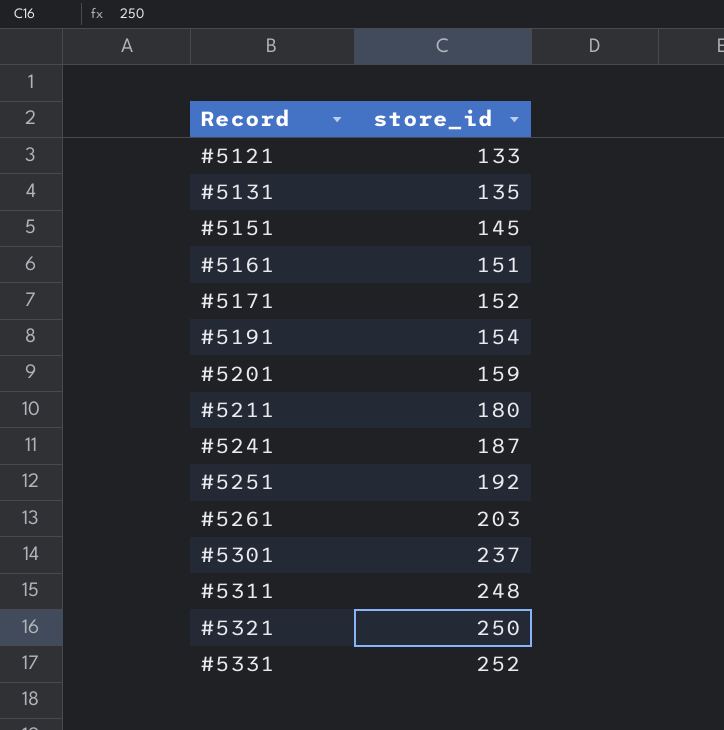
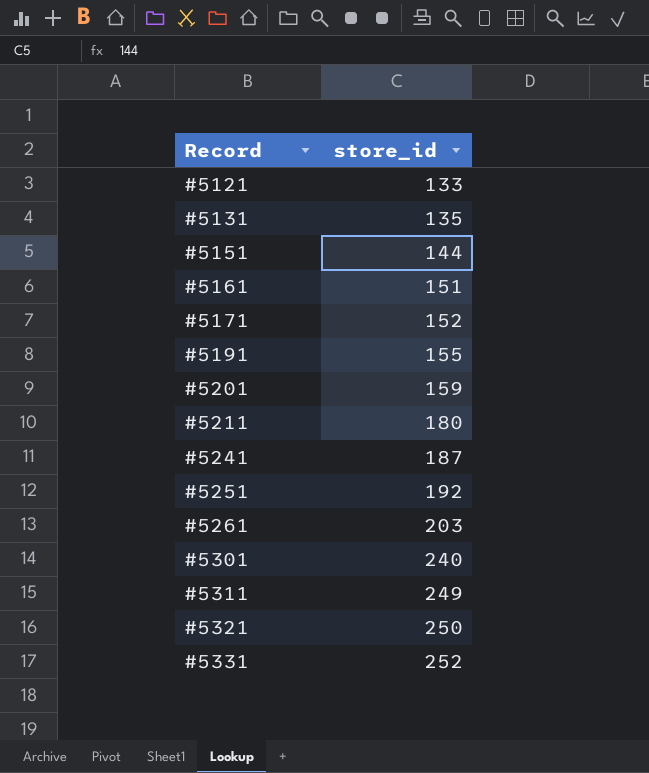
#5151 | store_id: 145 -> 144
#5191 | store_id: 154 -> 155
#5301 | store_id: 237 -> 240
#5311 | store_id: 248 -> 249

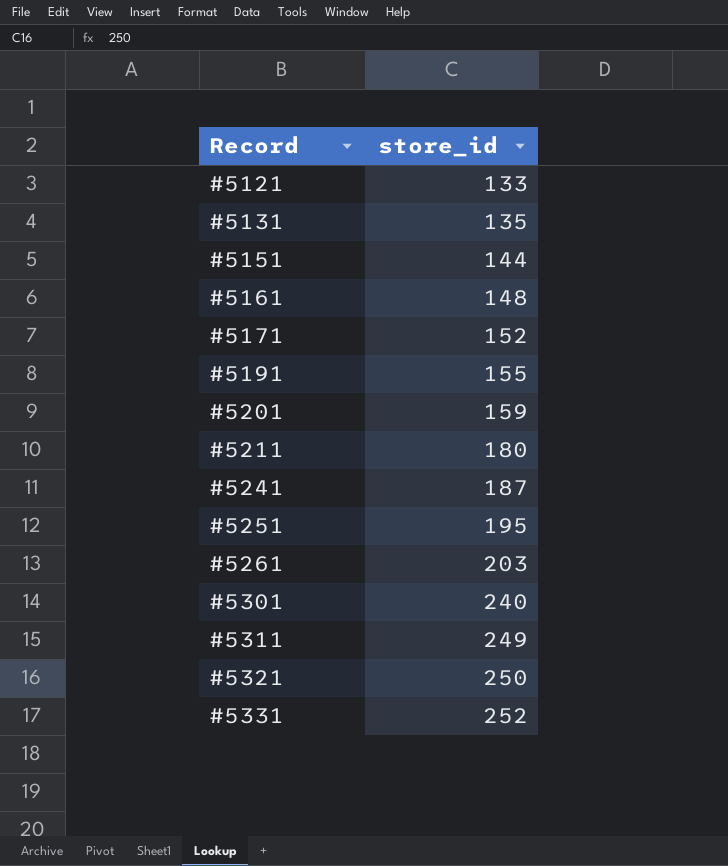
#5161 | store_id: 151 -> 148
#5251 | store_id: 192 -> 195

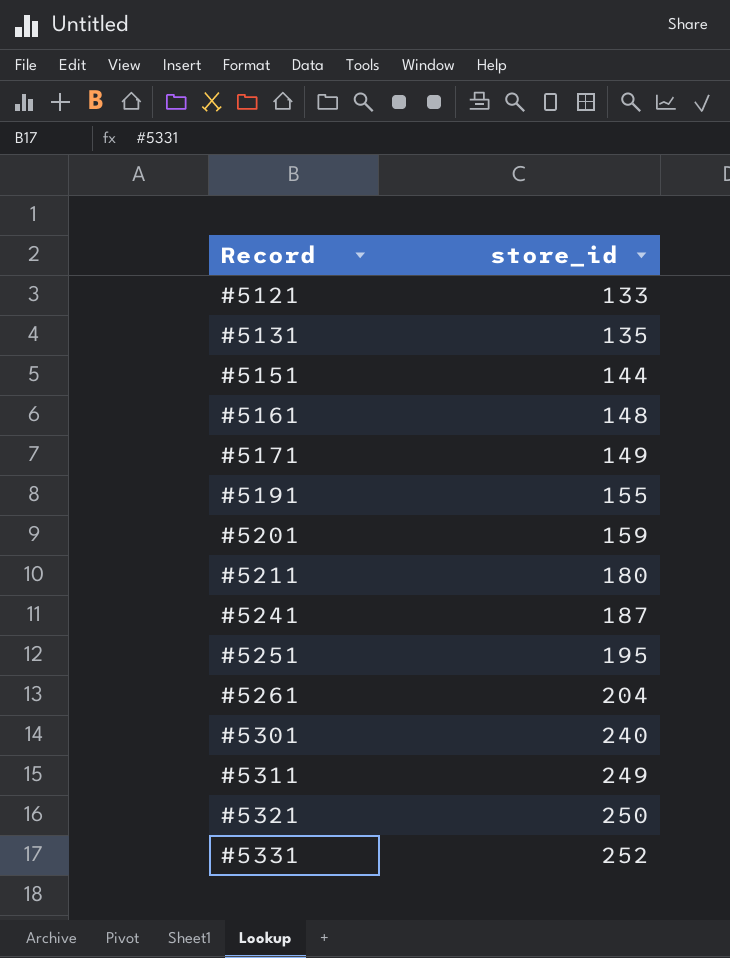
#5171 | store_id: 152 -> 149
#5261 | store_id: 203 -> 204

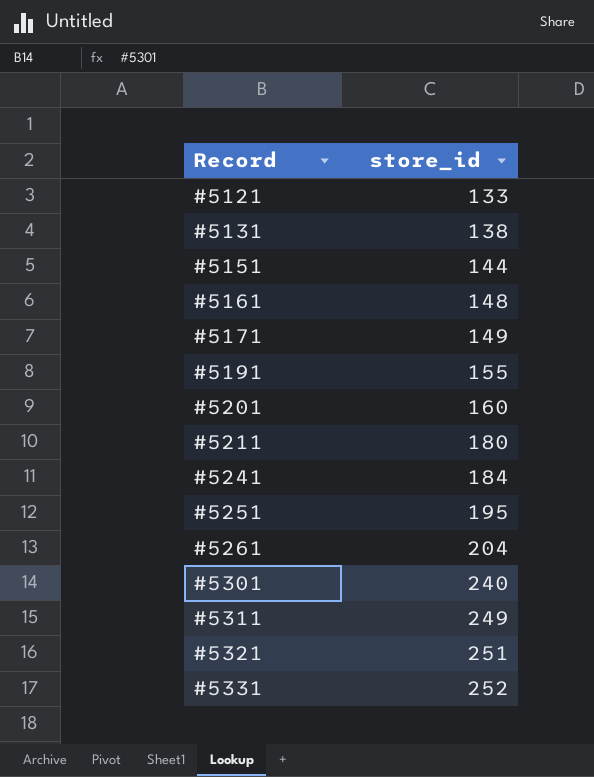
#5131 | store_id: 135 -> 138
#5201 | store_id: 159 -> 160
#5241 | store_id: 187 -> 184
#5321 | store_id: 250 -> 251

